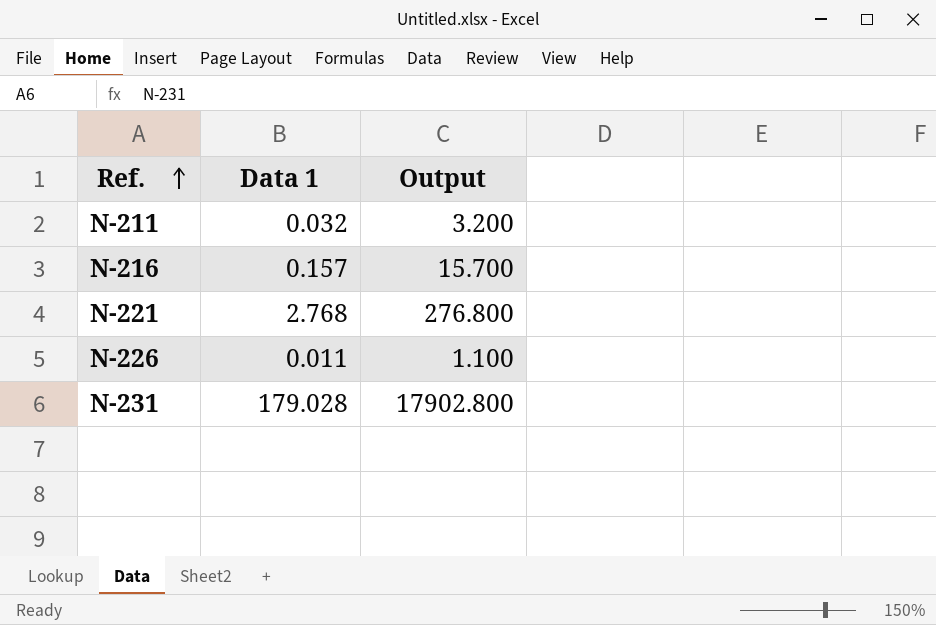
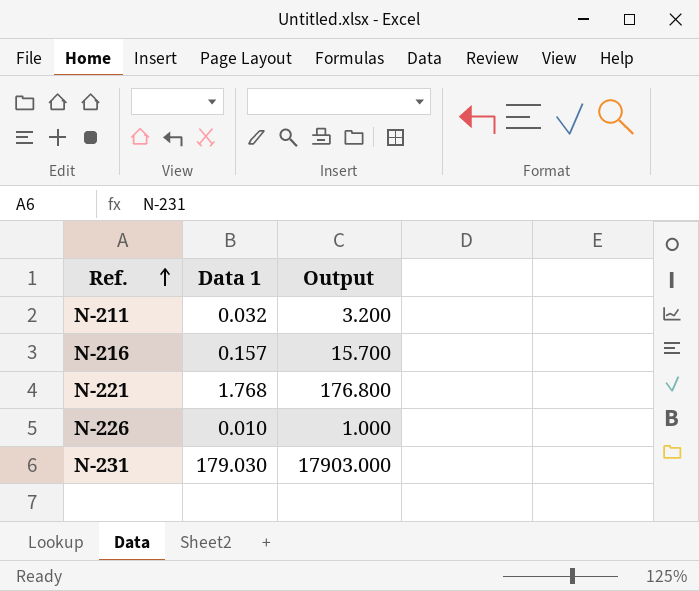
N-221 | Data 1: 2.768 -> 1.768
N-221 | Output: 276.800 -> 176.800
N-226 | Data 1: 0.011 -> 0.010
N-226 | Output: 1.100 -> 1.000
N-231 | Data 1: 179.028 -> 179.030
N-231 | Output: 17902.800 -> 17903.000

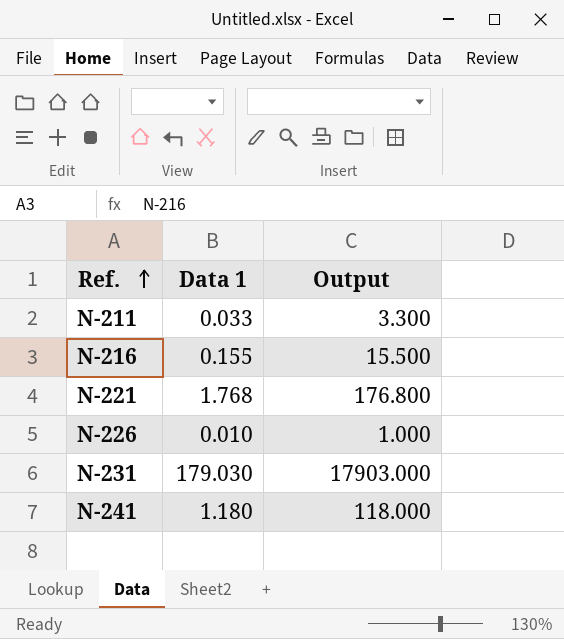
N-211 | Data 1: 0.032 -> 0.033
N-211 | Output: 3.200 -> 3.300
N-216 | Data 1: 0.157 -> 0.155
N-216 | Output: 15.700 -> 15.500
row N-241: none -> 1.180 | 118.000

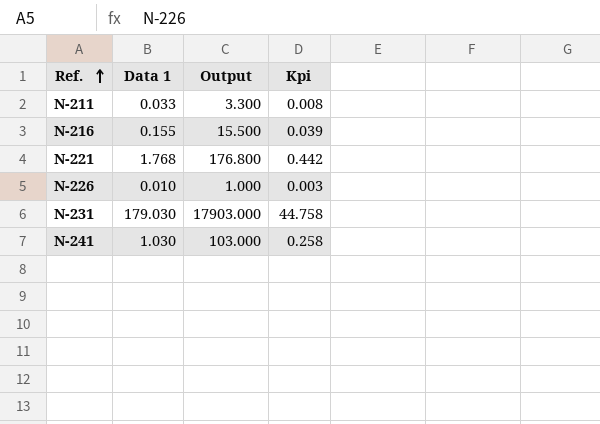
column Kpi | formula: none -> [Data 1] * 0.25
N-241 | Data 1: 1.180 -> 1.030
N-241 | Output: 118.000 -> 103.000

